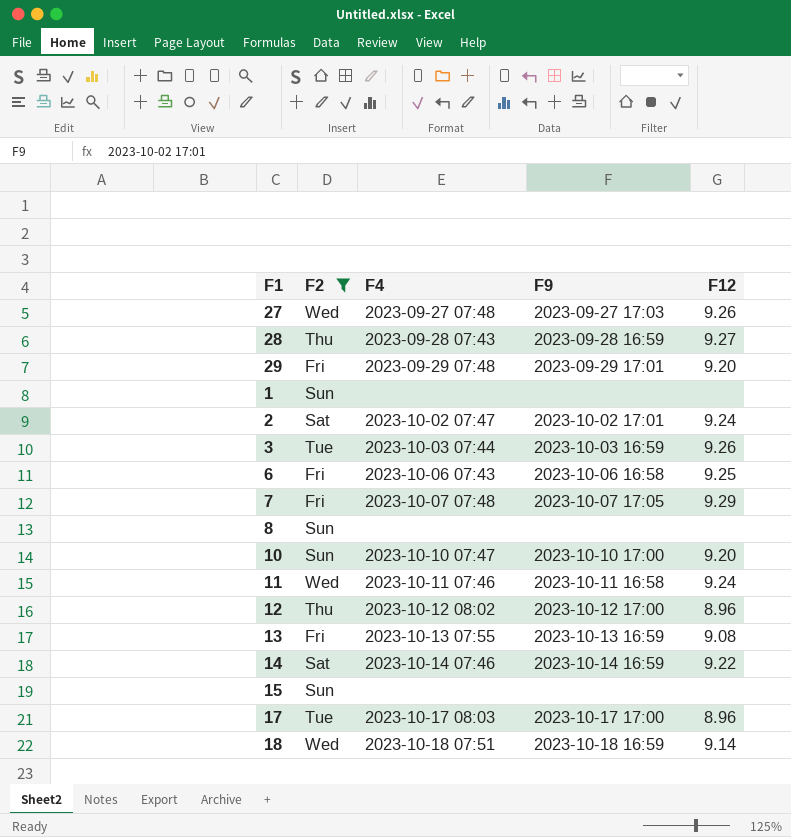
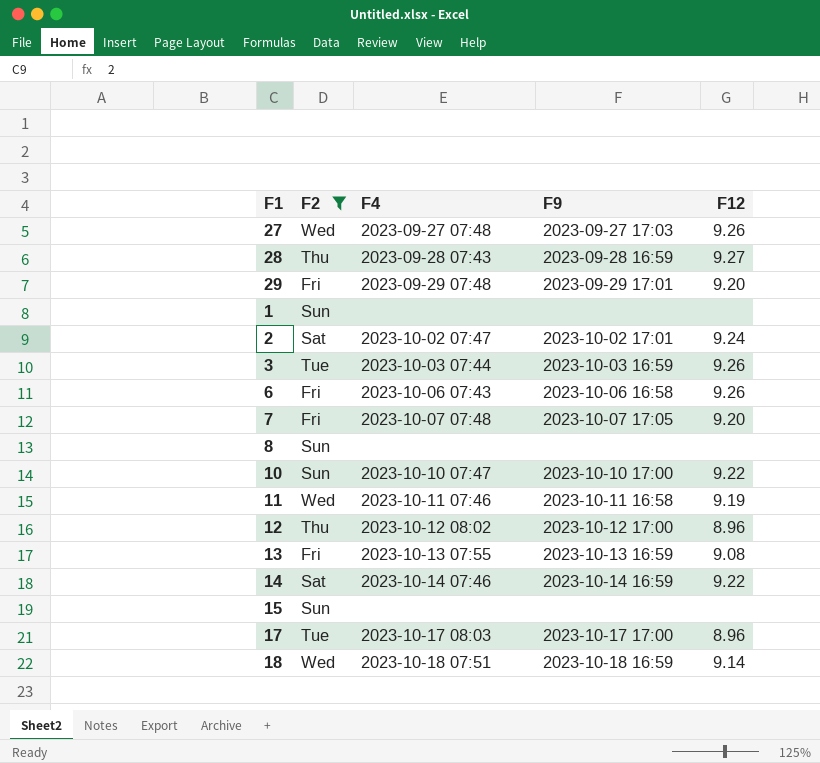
6 | F12: 9.25 -> 9.26
7 | F12: 9.29 -> 9.20
10 | F12: 9.20 -> 9.22
11 | F12: 9.24 -> 9.19

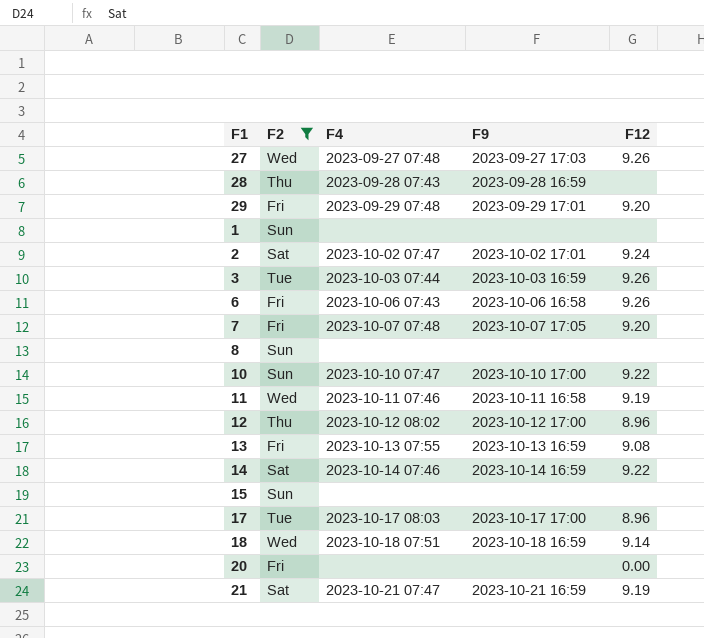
28 | F12: 9.27 -> none
row 20: none -> Fri | none | none | 0.00
row 21: none -> Sat | 2023-10-21 07:47 | 2023-10-21 16:59 | 9.19

